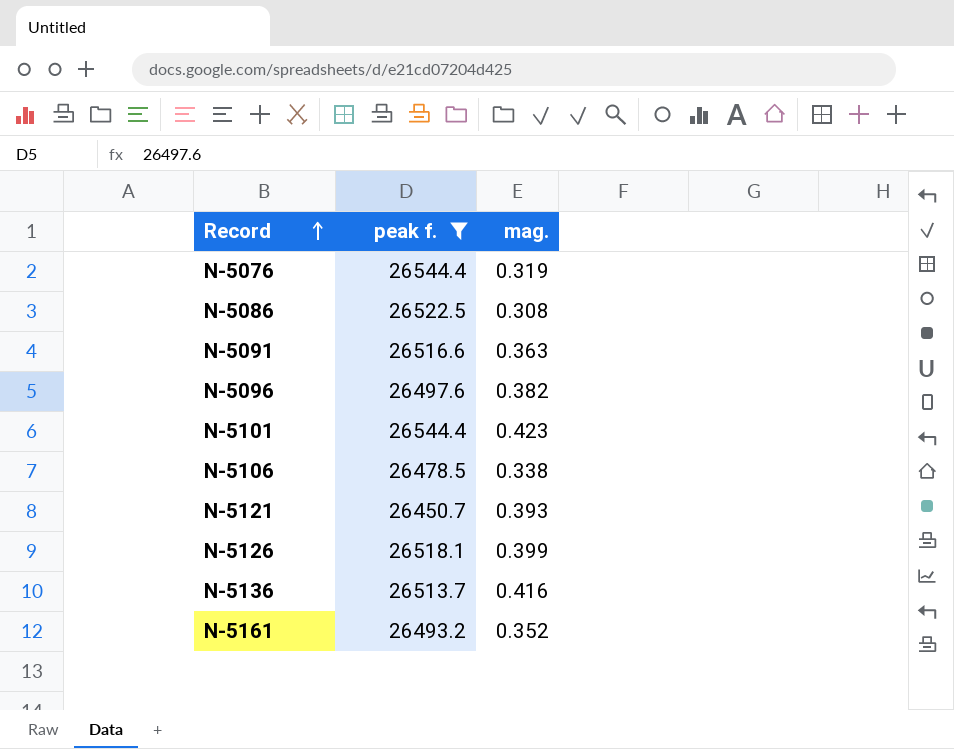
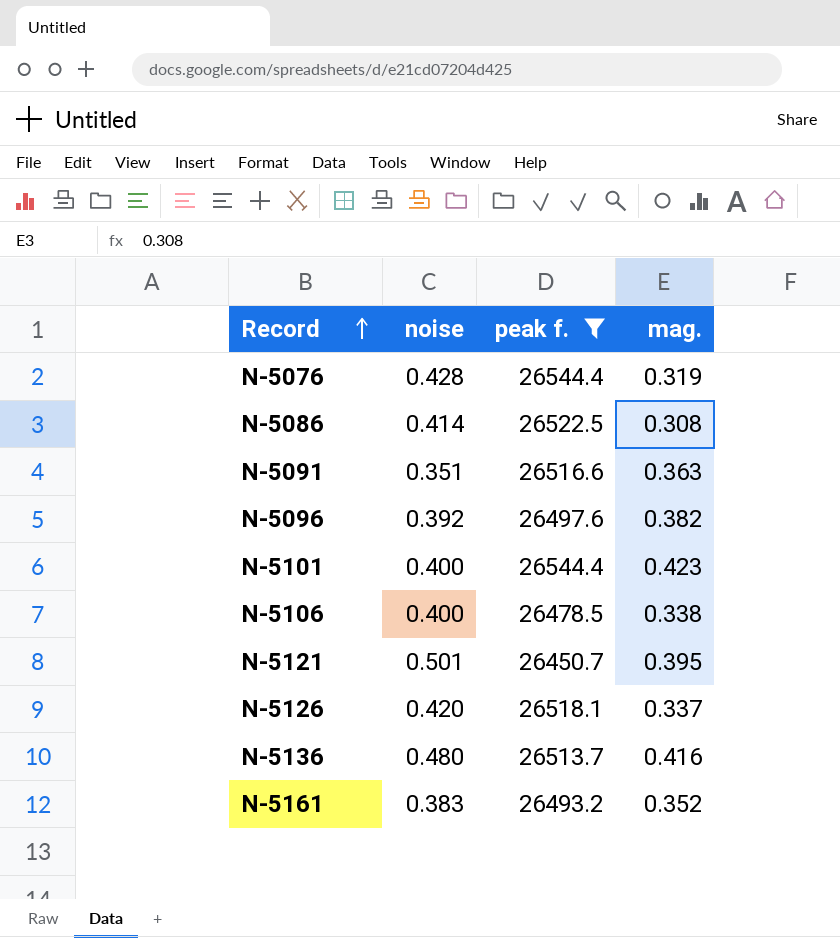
column noise | position: none -> 2
N-5121 | mag.: 0.393 -> 0.395
N-5126 | mag.: 0.399 -> 0.337

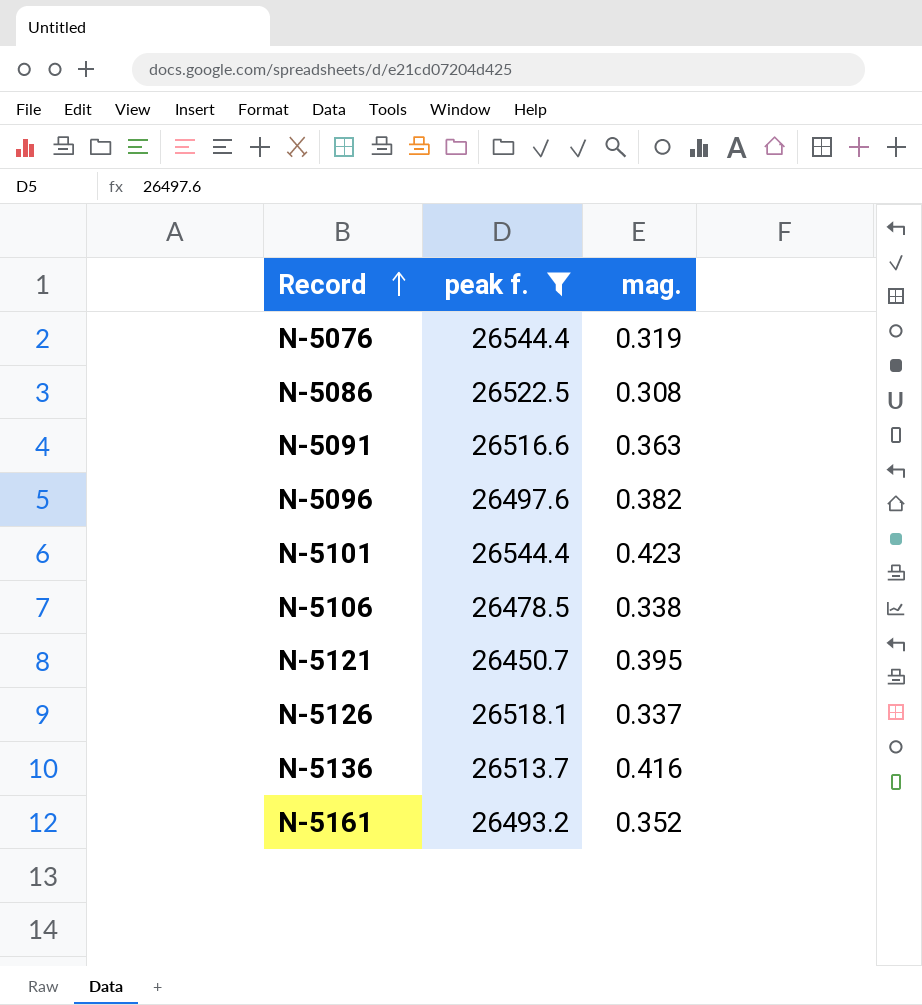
column noise | position: 2 -> none

